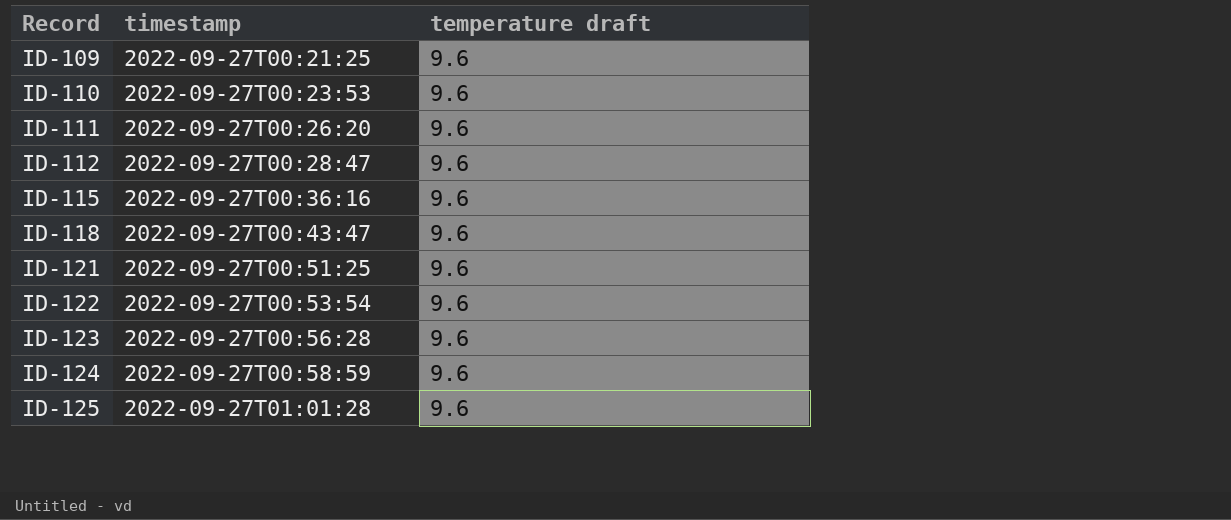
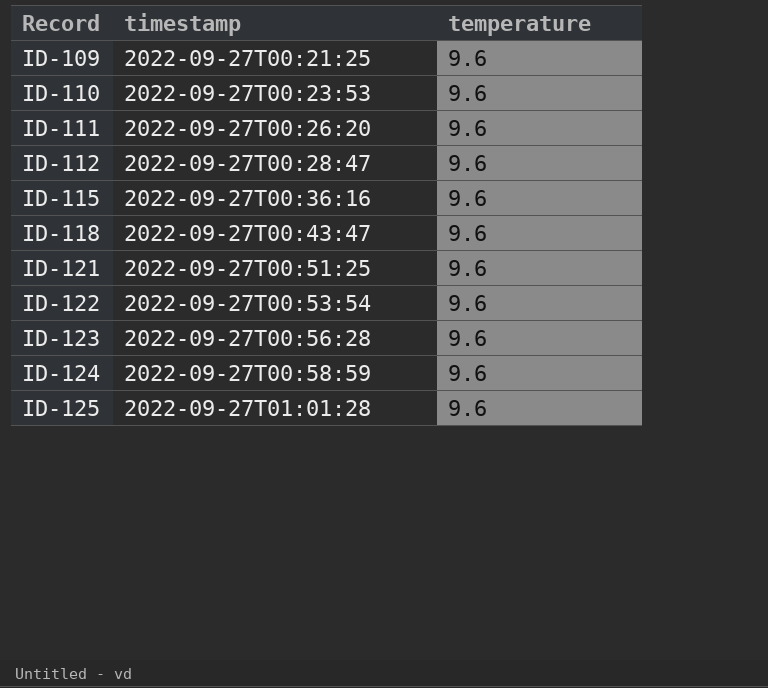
column name: temperature draft -> temperature

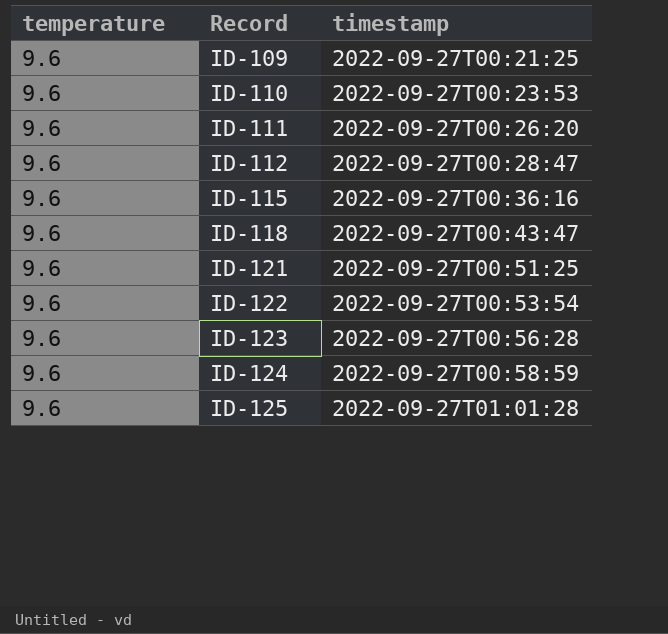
column temperature | position: 3 -> 1

